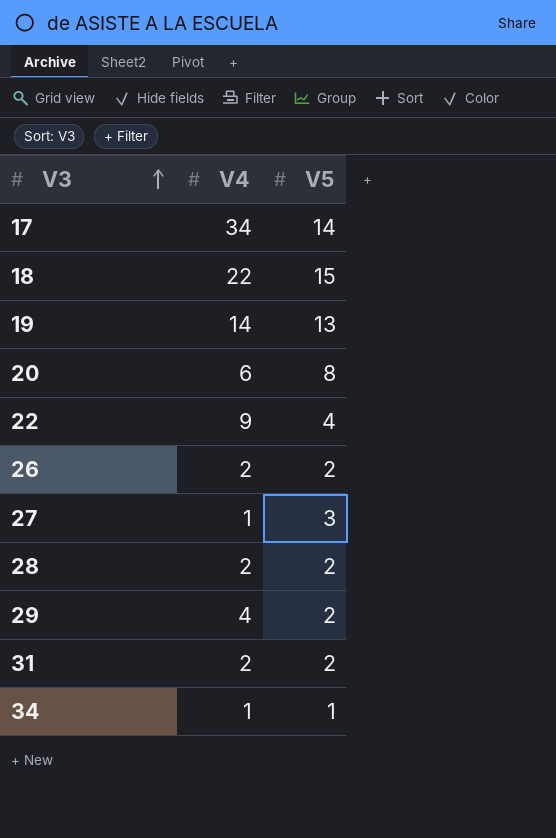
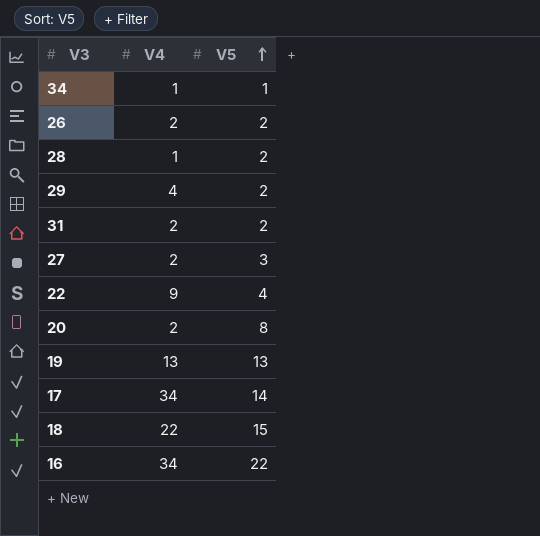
row order: V3 ascending -> V5 ascending
28 | V4: 2 -> 1
27 | V4: 1 -> 2
20 | V4: 6 -> 2
19 | V4: 14 -> 13
row 16: none -> 34 | 22

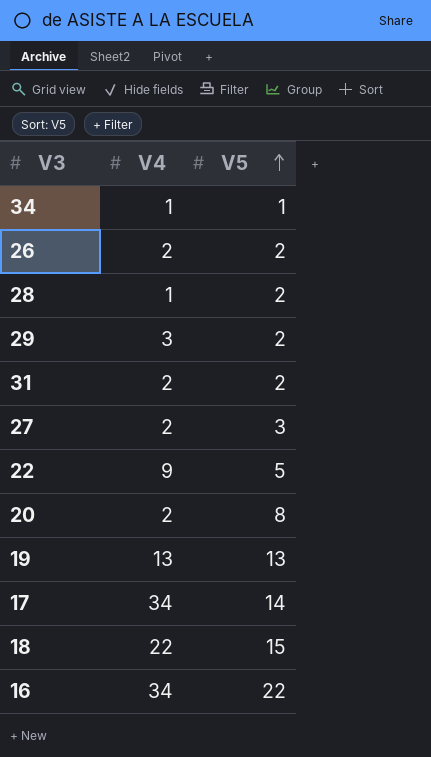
29 | V4: 4 -> 3
22 | V5: 4 -> 5

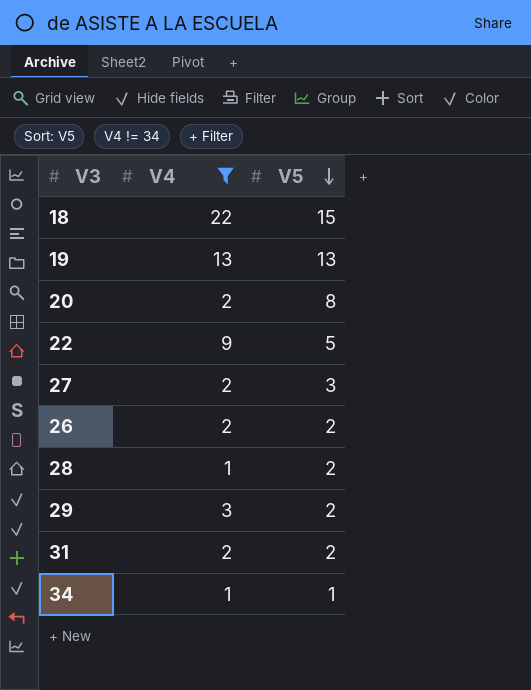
filter: none -> V4 != 34
row order: V5 ascending -> V5 descending

